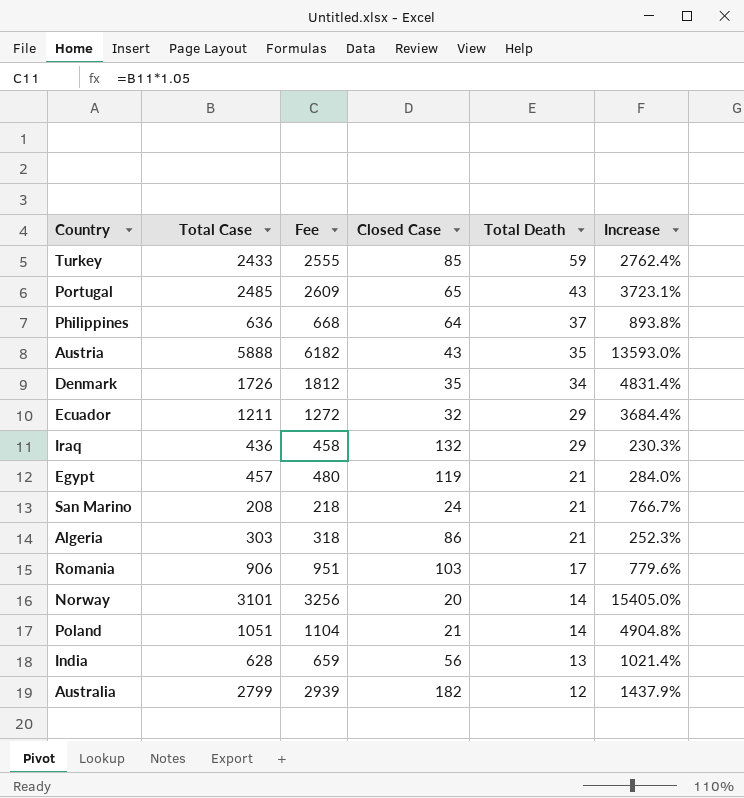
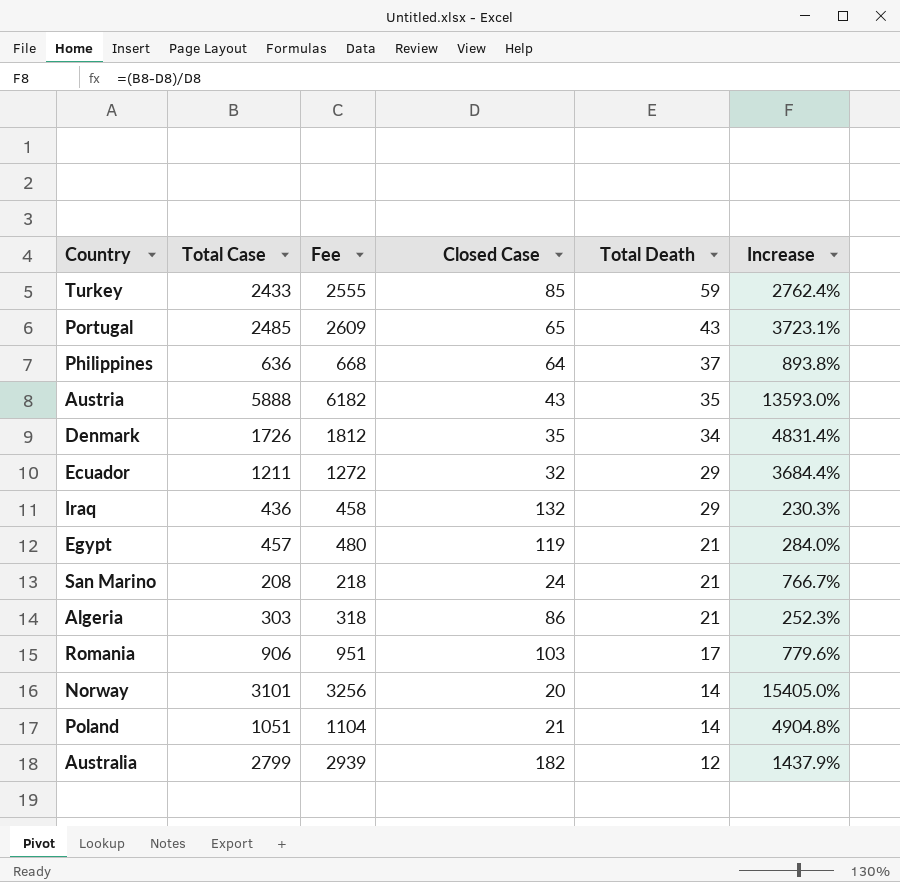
row India: 628 | 659 | 56 | 13 | 1021.4% -> none

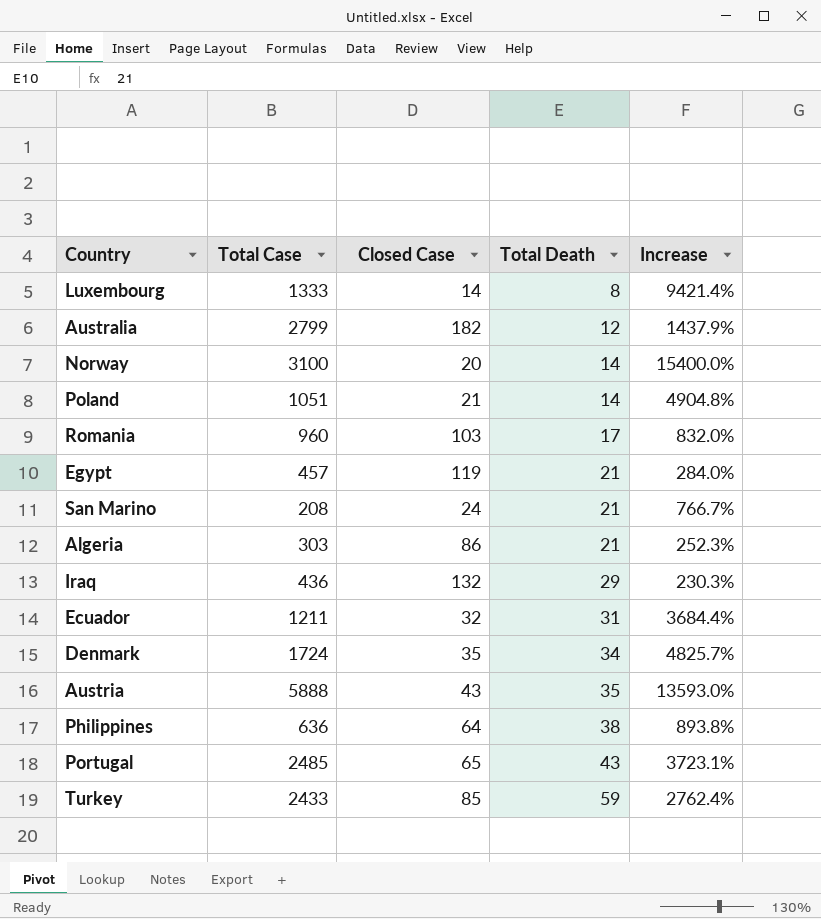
row order: Total Death descending -> Total Death ascending
column Fee | formula: [Total Case] * 1.05 -> none
row Luxembourg: none -> 1333 | 14 | 8 | 9421.4%
Norway | Total Case: 3101 -> 3100
Norway | Increase: 15405.0% -> 15400.0%
Romania | Total Case: 906 -> 960
Romania | Increase: 779.6% -> 832.0%
Ecuador | Total Death: 29 -> 31
Denmark | Total Case: 1726 -> 1724
Denmark | Increase: 4831.4% -> 4825.7%
Philippines | Total Death: 37 -> 38

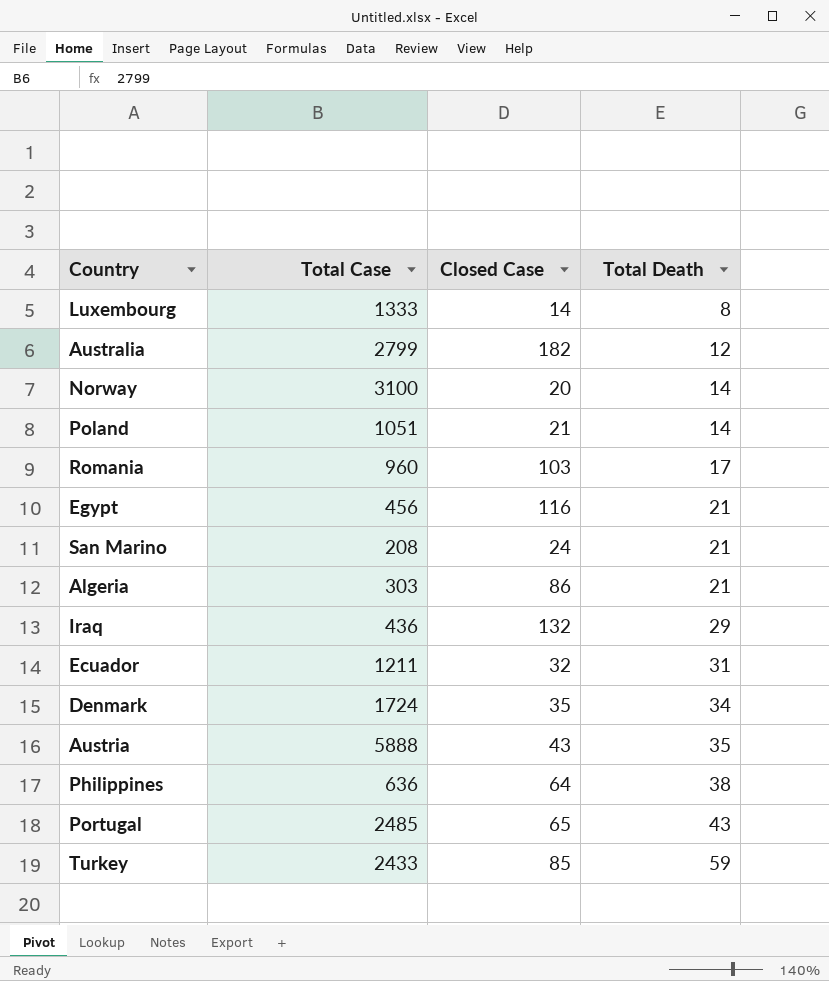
column Increase | formula: ([Total Case] - [Closed Case]) / [Closed Case] -> none
Egypt | Total Case: 457 -> 456
Egypt | Closed Case: 119 -> 116

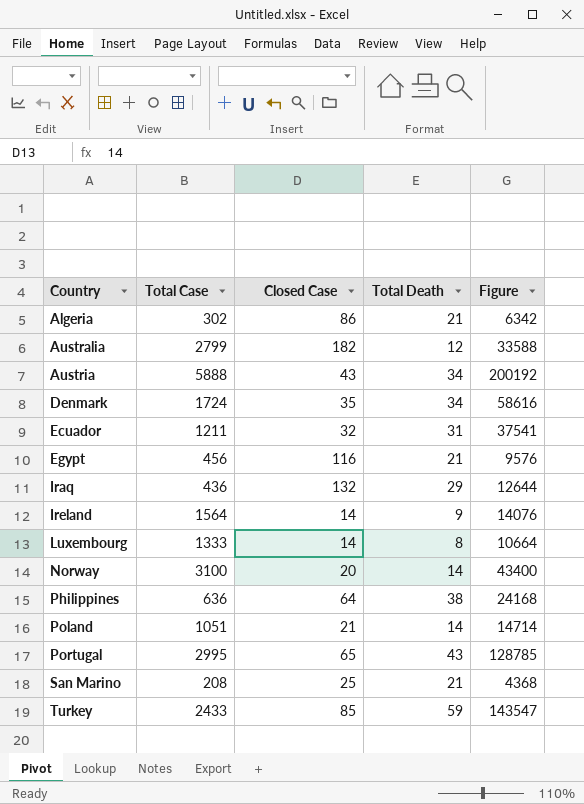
row order: Total Death ascending -> Country ascending
column Figure | formula: none -> [Total Case] * [Total Death]
row Romania: 960 | 103 | 17 -> none
Algeria | Total Case: 303 -> 302
Austria | Total Death: 35 -> 34
row Ireland: none -> 1564 | 14 | 9 | 14076
Portugal | Total Case: 2485 -> 2995
San Marino | Closed Case: 24 -> 25

